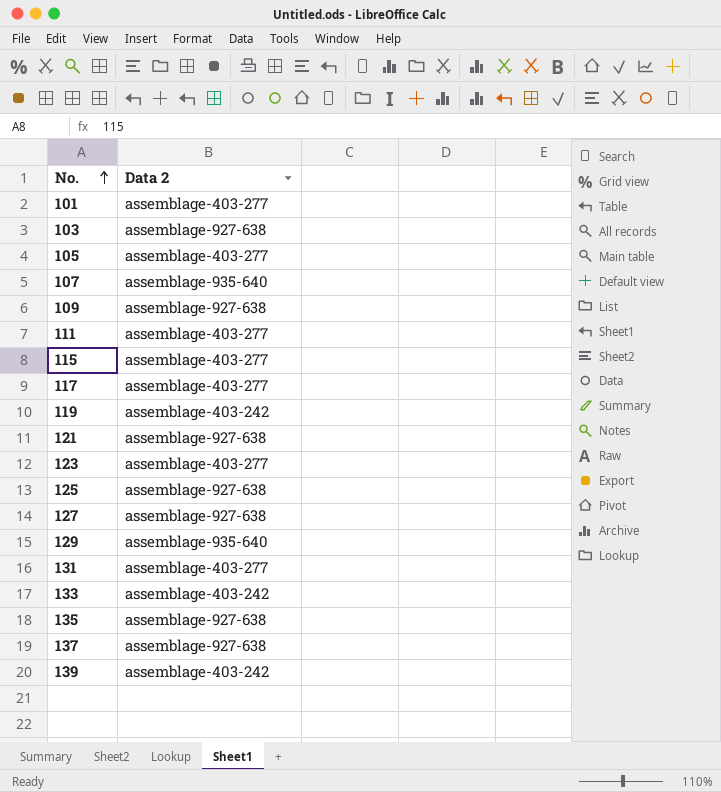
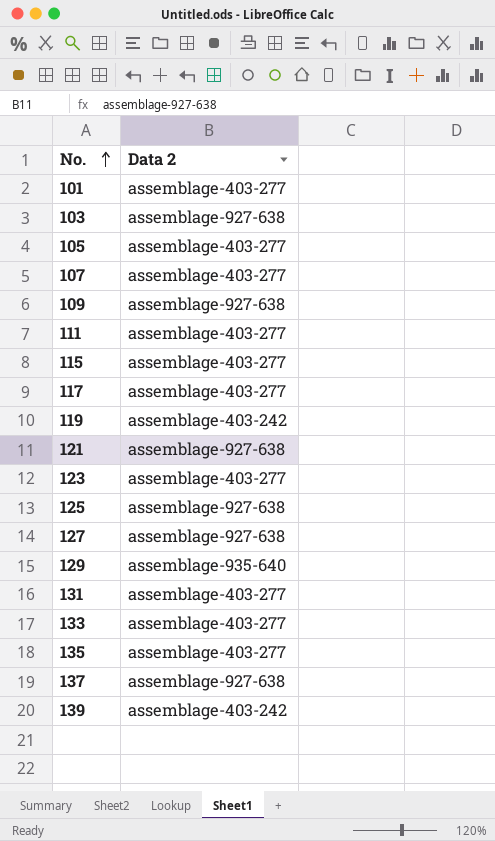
107 | Data 2: assemblage-935-640 -> assemblage-403-277
133 | Data 2: assemblage-403-242 -> assemblage-403-277
135 | Data 2: assemblage-927-638 -> assemblage-403-277

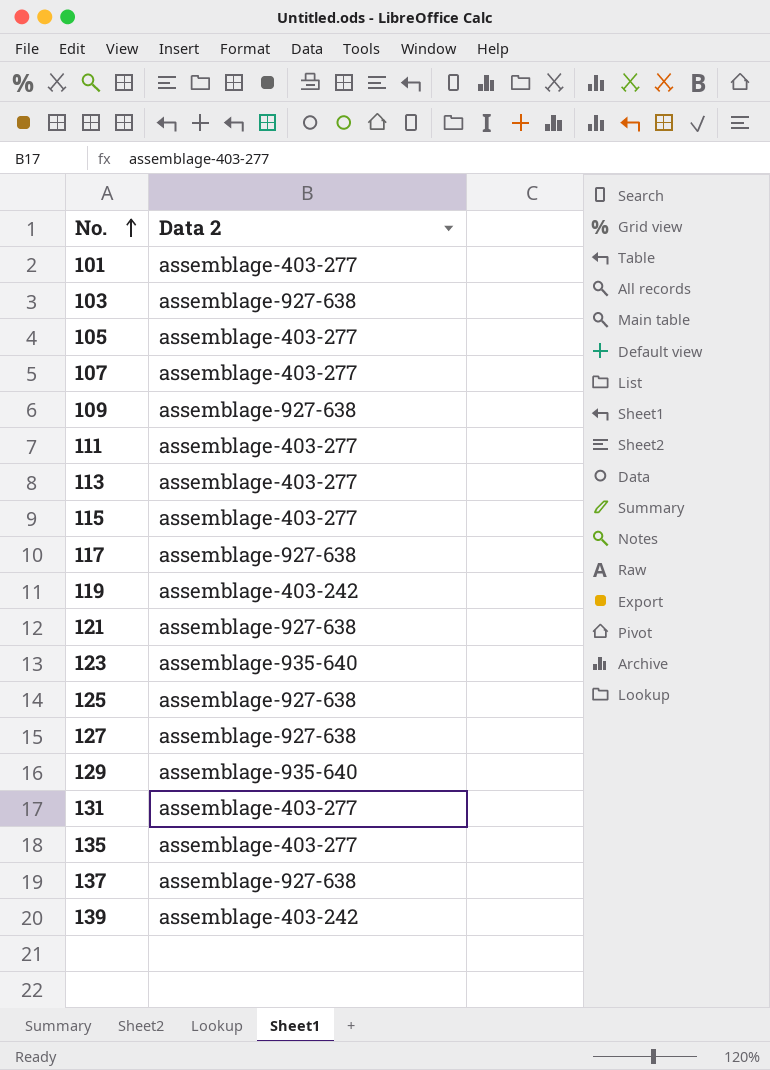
row 133: assemblage-403-277 -> none
row 113: none -> assemblage-403-277
117 | Data 2: assemblage-403-277 -> assemblage-927-638
123 | Data 2: assemblage-403-277 -> assemblage-935-640

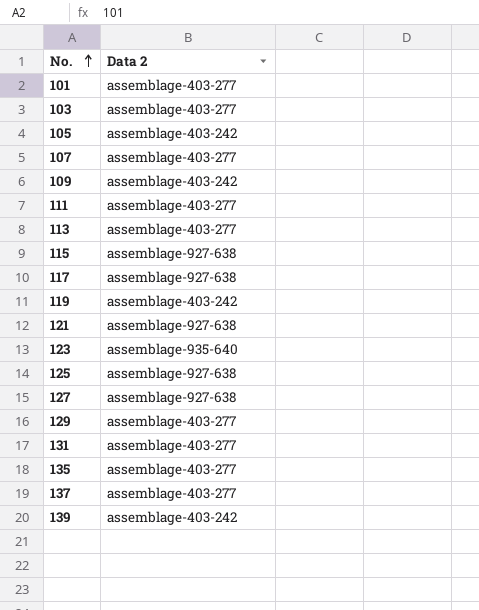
103 | Data 2: assemblage-927-638 -> assemblage-403-277
105 | Data 2: assemblage-403-277 -> assemblage-403-242
109 | Data 2: assemblage-927-638 -> assemblage-403-242
115 | Data 2: assemblage-403-277 -> assemblage-927-638
129 | Data 2: assemblage-935-640 -> assemblage-403-277
137 | Data 2: assemblage-927-638 -> assemblage-403-277

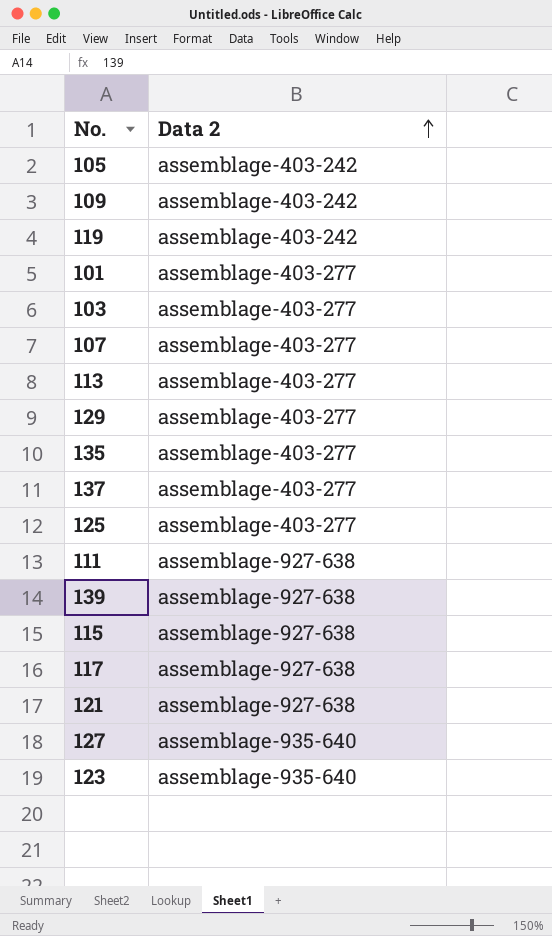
row order: No. ascending -> Data 2 ascending
row 131: assemblage-403-277 -> none
125 | Data 2: assemblage-927-638 -> assemblage-403-277
111 | Data 2: assemblage-403-277 -> assemblage-927-638
139 | Data 2: assemblage-403-242 -> assemblage-927-638
127 | Data 2: assemblage-927-638 -> assemblage-935-640

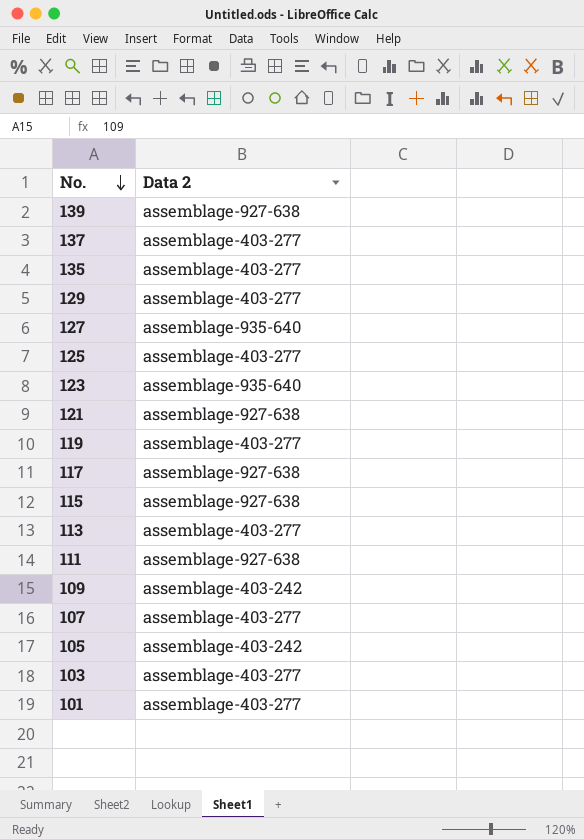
row order: Data 2 ascending -> No. descending
119 | Data 2: assemblage-403-242 -> assemblage-403-277

